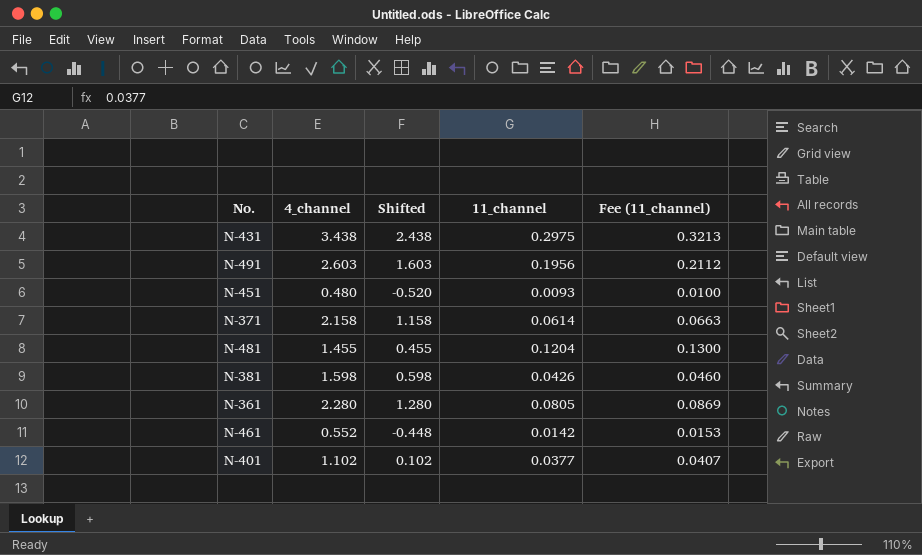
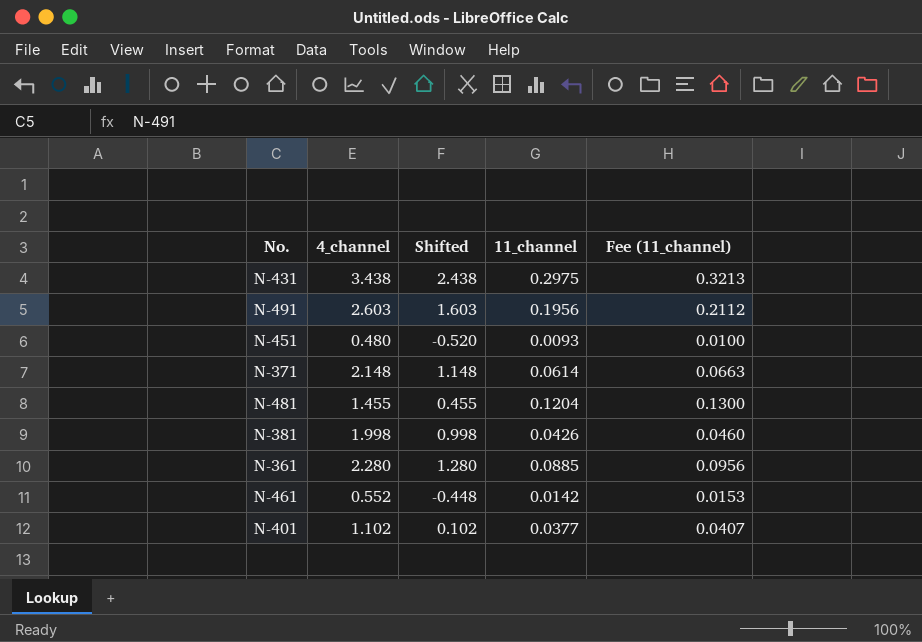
N-371 | 4_channel: 2.158 -> 2.148
N-371 | Shifted: 1.158 -> 1.148
N-381 | 4_channel: 1.598 -> 1.998
N-381 | Shifted: 0.598 -> 0.998
N-361 | 11_channel: 0.0805 -> 0.0885
N-361 | Fee (11_channel): 0.0869 -> 0.0956

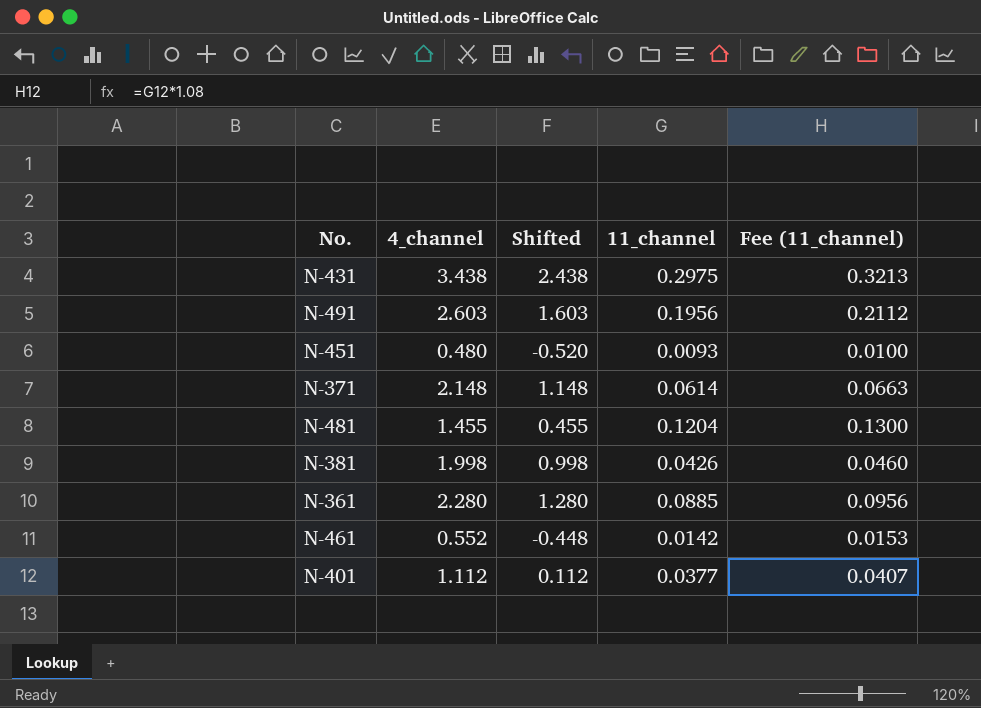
N-401 | 4_channel: 1.102 -> 1.112
N-401 | Shifted: 0.102 -> 0.112

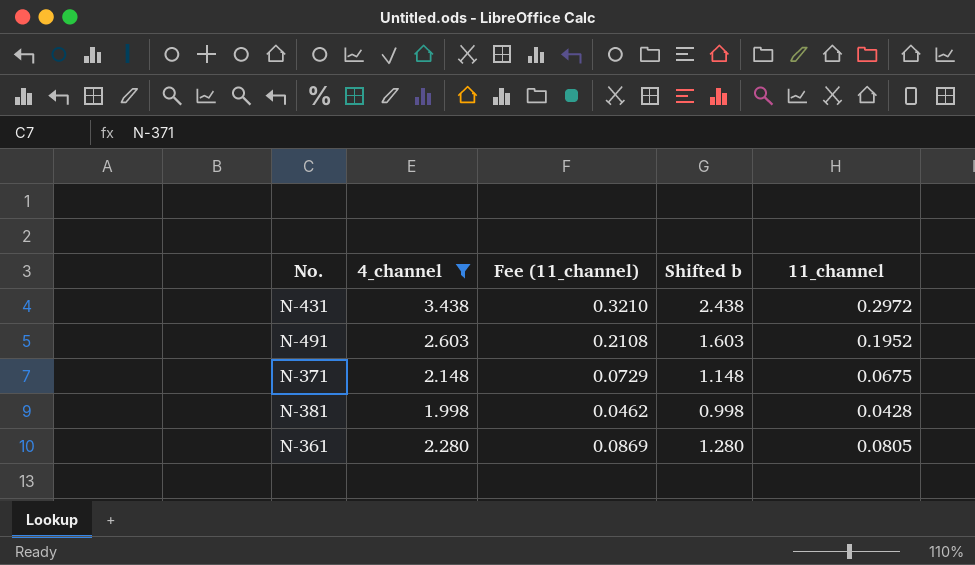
filter: none -> 4_channel >= 1.998
column Fee (11_channel) | position: 5 -> 3
column name: Shifted -> Shifted b
N-431 | Fee (11_channel): 0.3213 -> 0.3210
N-431 | 11_channel: 0.2975 -> 0.2972
N-491 | Fee (11_channel): 0.2112 -> 0.2108
N-491 | 11_channel: 0.1956 -> 0.1952
N-371 | Fee (11_channel): 0.0663 -> 0.0729
N-371 | 11_channel: 0.0614 -> 0.0675
N-381 | Fee (11_channel): 0.0460 -> 0.0462
N-381 | 11_channel: 0.0426 -> 0.0428
N-361 | Fee (11_channel): 0.0956 -> 0.0869
N-361 | 11_channel: 0.0885 -> 0.0805

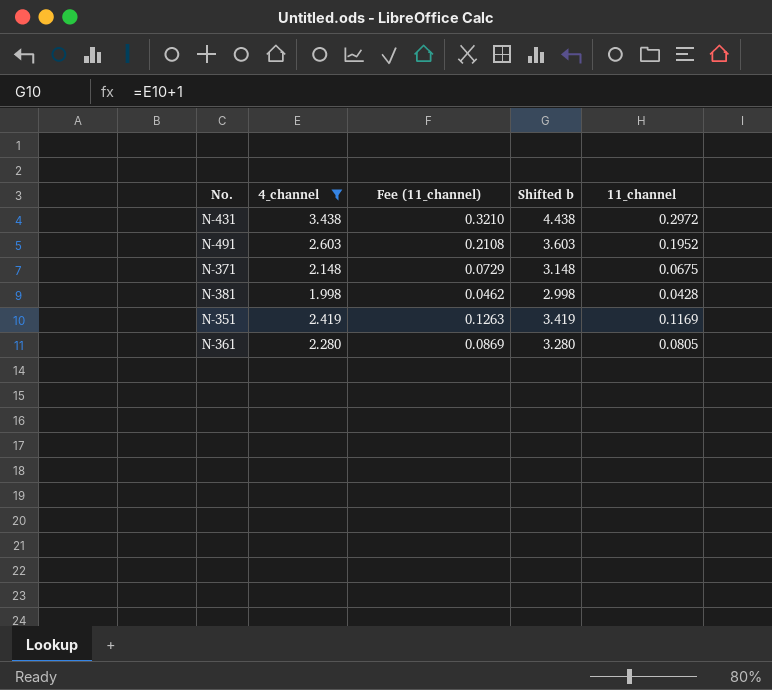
column Shifted b | formula: [4_channel] - 1 -> [4_channel] + 1
row N-351: none -> 2.419 | 0.1263 | 3.419 | 0.1169

